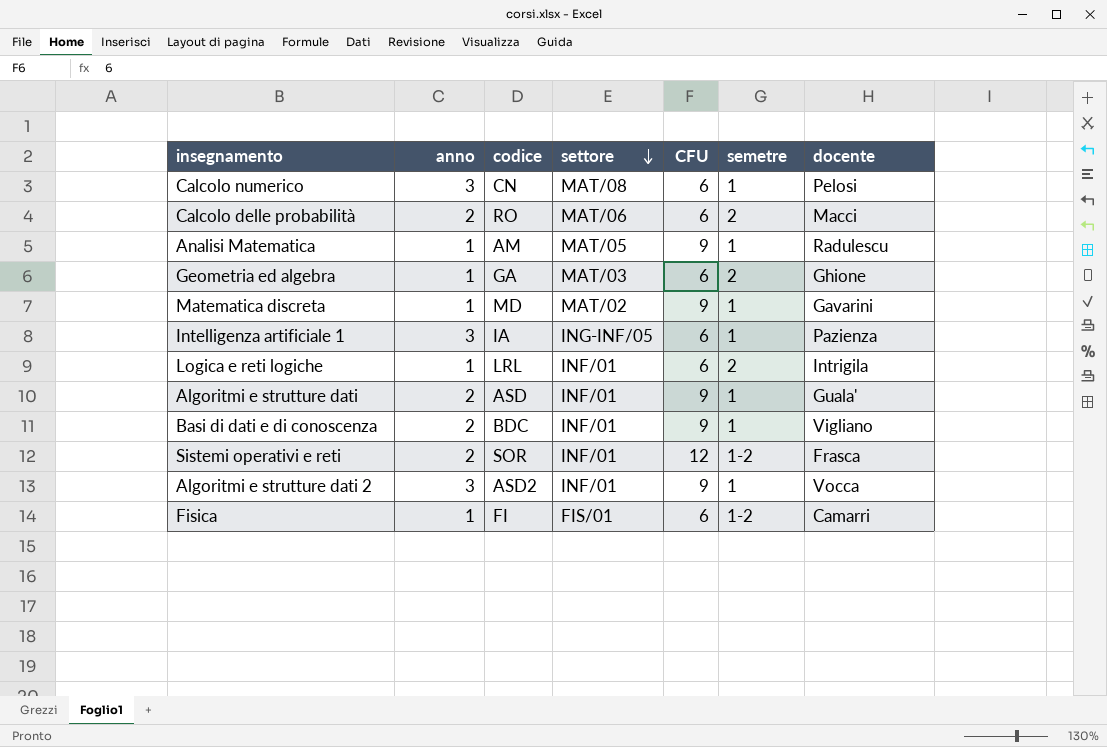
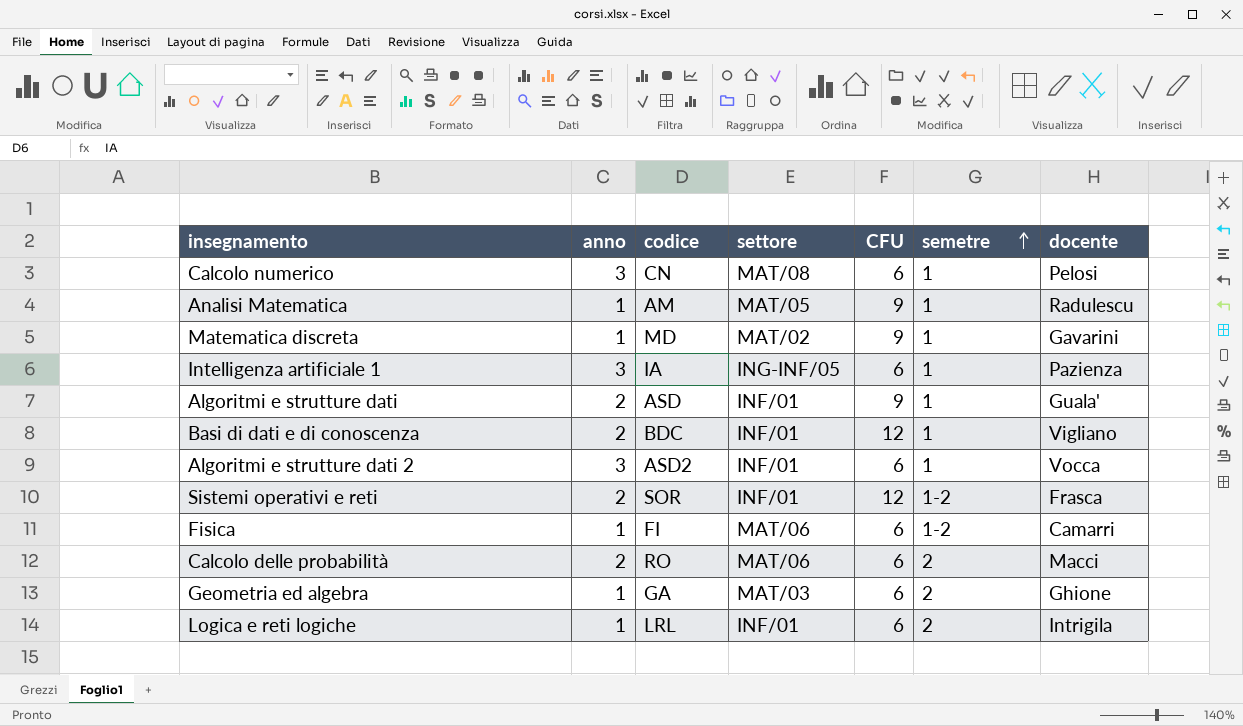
row order: settore descending -> semetre ascending
Basi di dati e di conoscenza | CFU: 9 -> 12
Algoritmi e strutture dati 2 | CFU: 9 -> 6
Fisica | settore: FIS/01 -> MAT/06

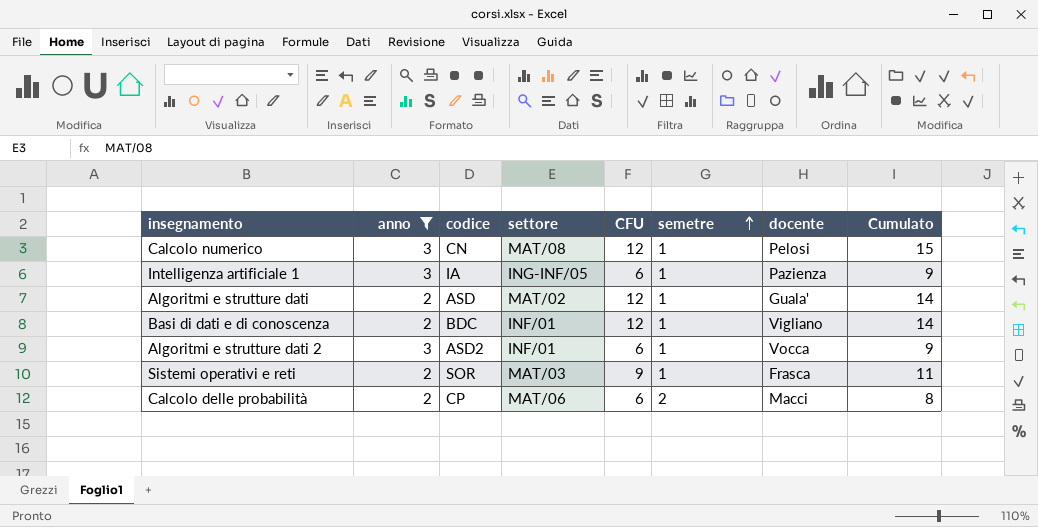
filter: none -> anno != 1
column Cumulato | formula: none -> [anno] + [CFU]
Calcolo numerico | CFU: 6 -> 12
Algoritmi e strutture dati | settore: INF/01 -> MAT/02
Algoritmi e strutture dati | CFU: 9 -> 12
Sistemi operativi e reti | settore: INF/01 -> MAT/03
Sistemi operativi e reti | CFU: 12 -> 9
Sistemi operativi e reti | semetre: 1-2 -> 1
Calcolo delle probabilità | codice: RO -> CP

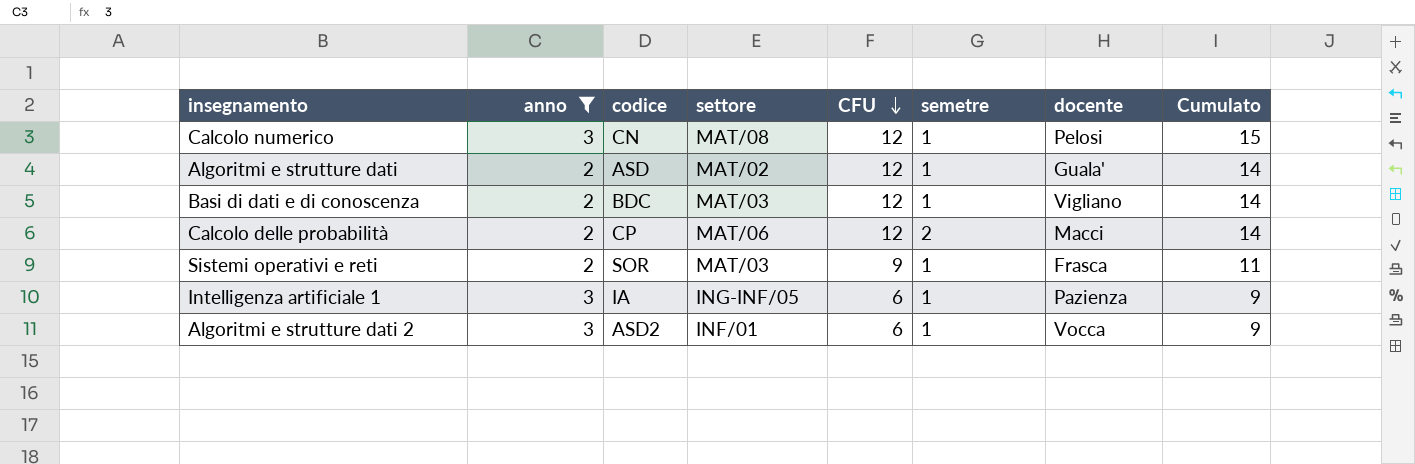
row order: semetre ascending -> CFU descending
Basi di dati e di conoscenza | settore: INF/01 -> MAT/03
Calcolo delle probabilità | CFU: 6 -> 12
Calcolo delle probabilità | Cumulato: 8 -> 14

